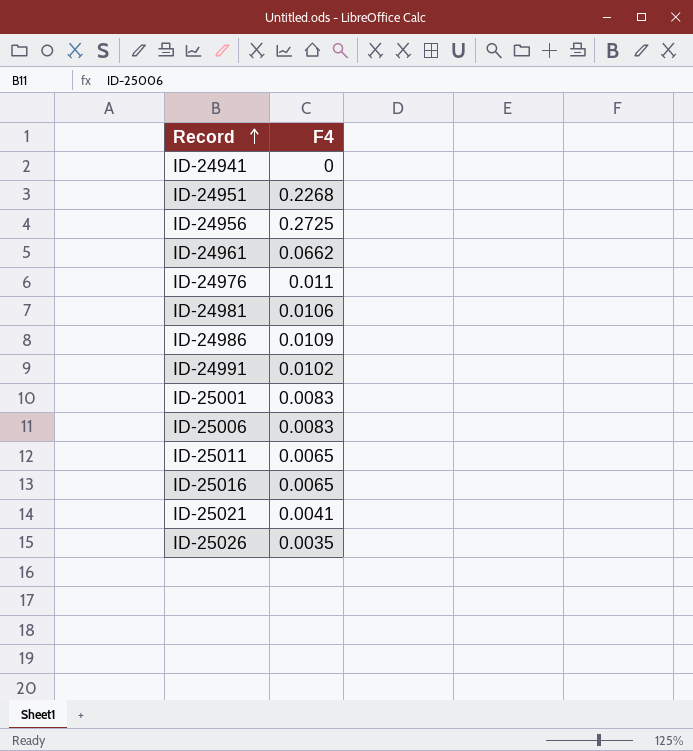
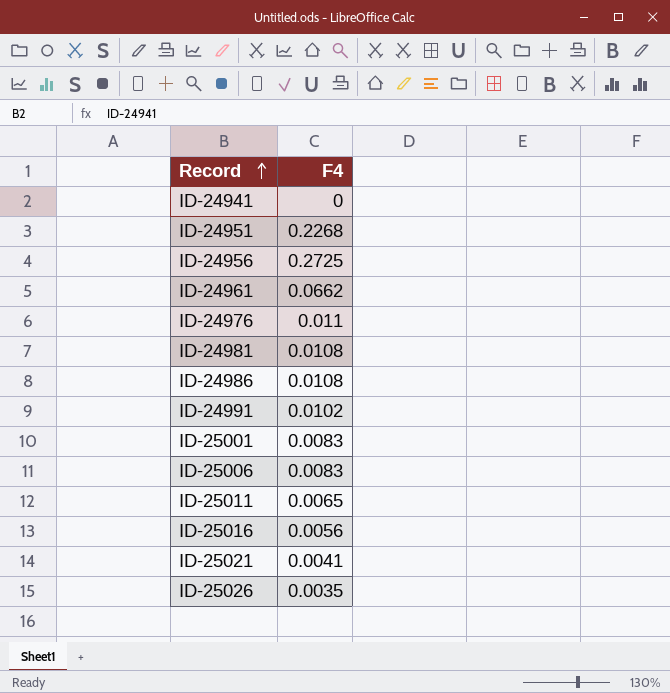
ID-24981 | F4: 0.0106 -> 0.0108
ID-24986 | F4: 0.0109 -> 0.0108
ID-25016 | F4: 0.0065 -> 0.0056

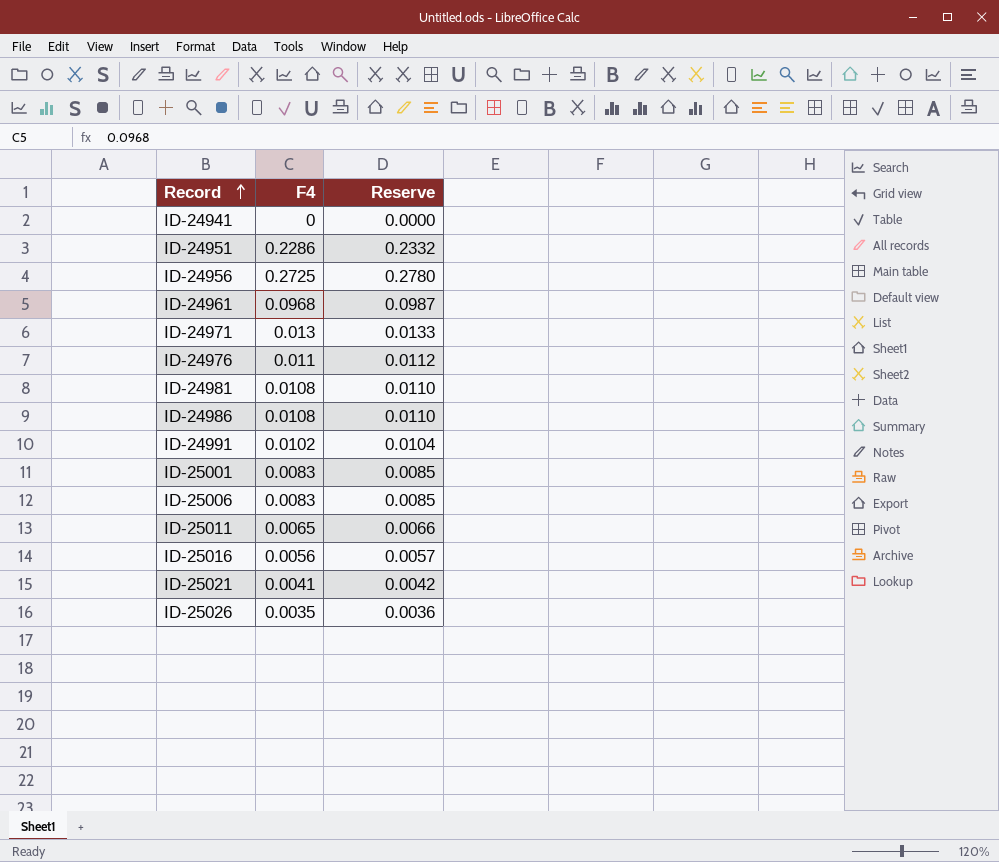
column Reserve | formula: none -> [F4] * 1.02
ID-24951 | F4: 0.2268 -> 0.2286
ID-24961 | F4: 0.0662 -> 0.0968
row ID-24971: none -> 0.013 | 0.0133

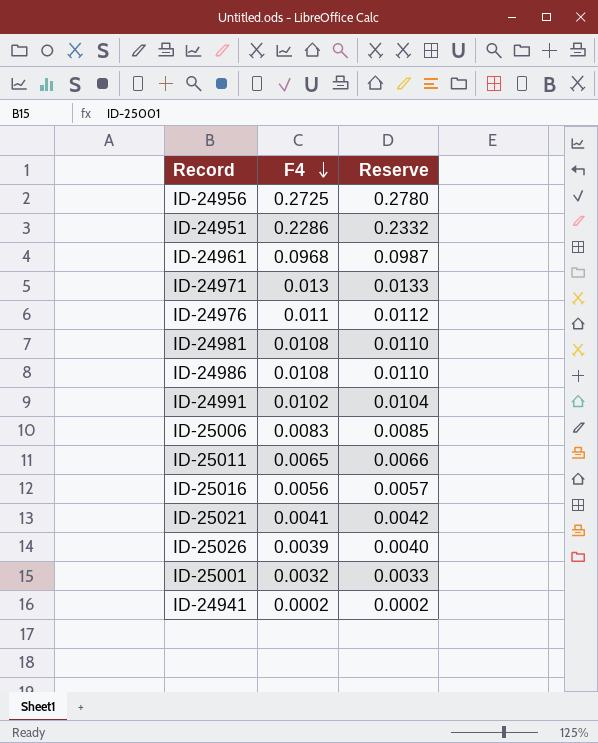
row order: Record ascending -> F4 descending
ID-25026 | F4: 0.0035 -> 0.0039
ID-25026 | Reserve: 0.0036 -> 0.0040
ID-25001 | F4: 0.0083 -> 0.0032
ID-25001 | Reserve: 0.0085 -> 0.0033
ID-24941 | F4: 0 -> 0.0002
ID-24941 | Reserve: 0.0000 -> 0.0002

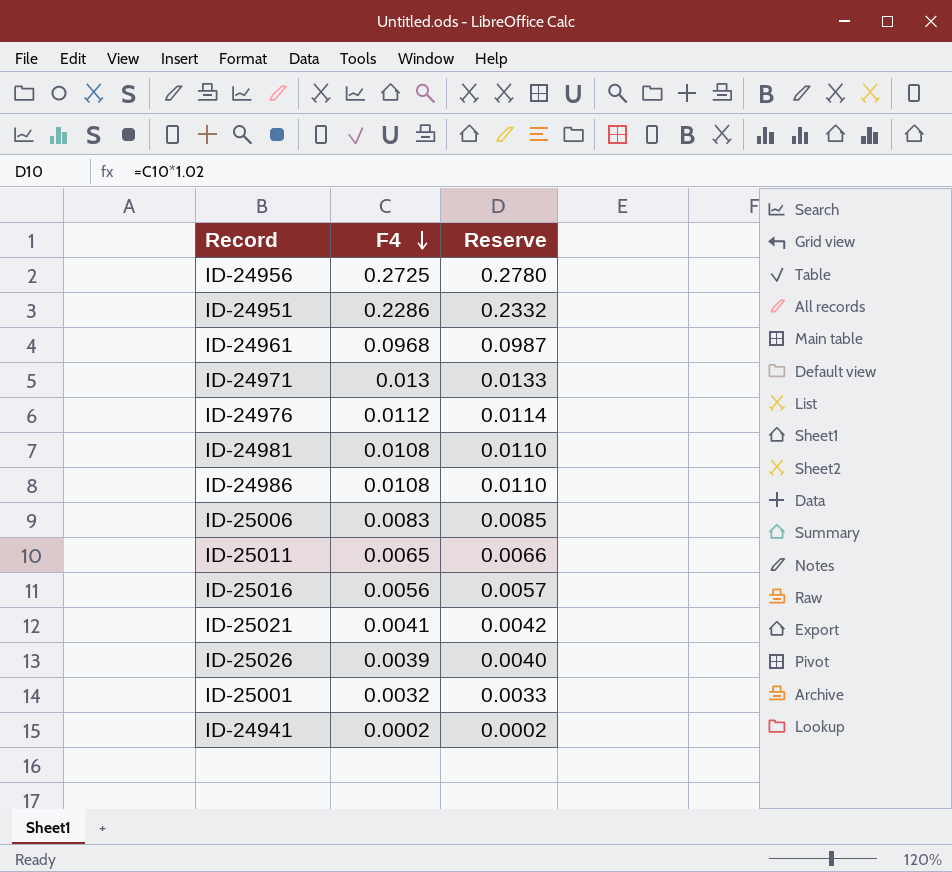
row ID-24991: 0.0102 | 0.0104 -> none
ID-24976 | F4: 0.011 -> 0.0112
ID-24976 | Reserve: 0.0112 -> 0.0114

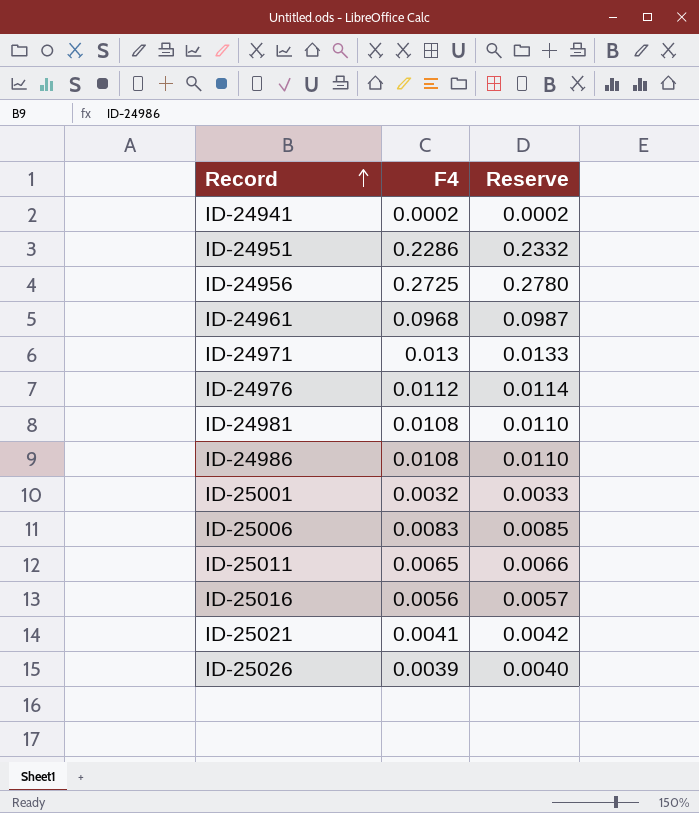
row order: F4 descending -> Record ascending

